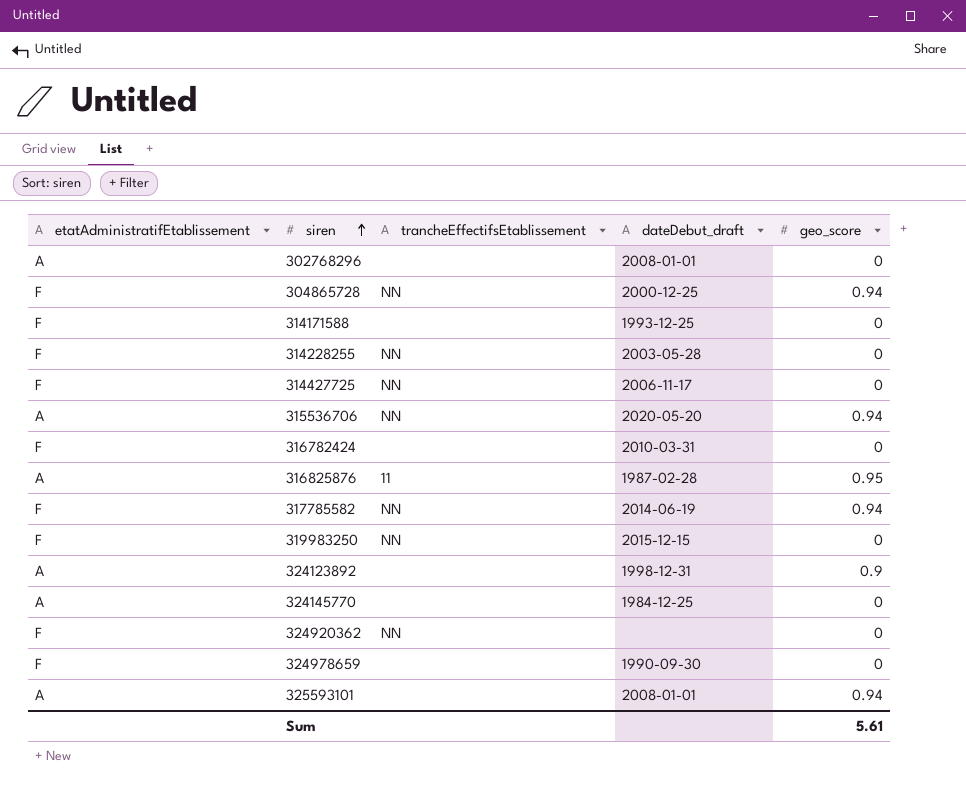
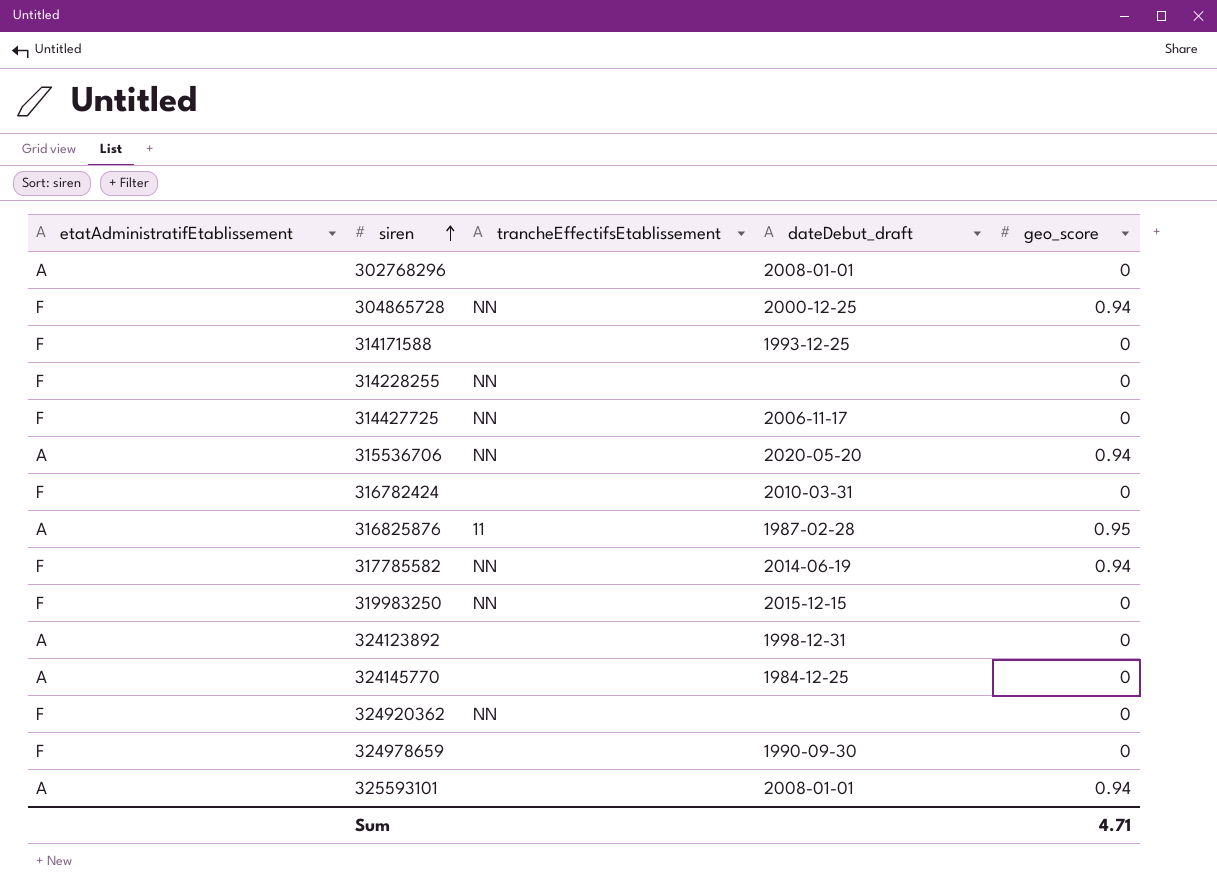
314228255 | dateDebut_draft: 2003-05-28 -> none
324123892 | geo_score: 0.9 -> 0
Sum | geo_score: 5.61 -> 4.71

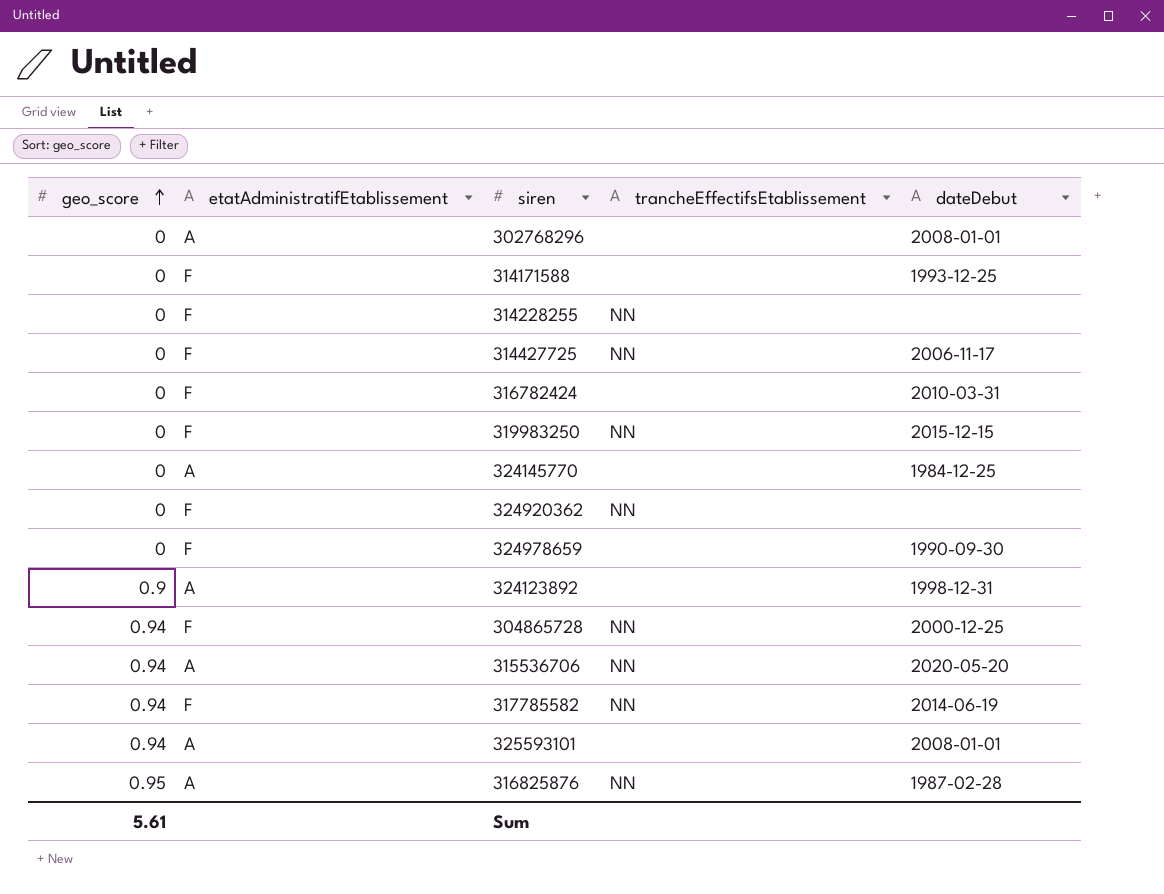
row order: siren ascending -> geo_score ascending
column geo_score | position: 5 -> 1
column name: dateDebut_draft -> dateDebut
324123892 | geo_score: 0 -> 0.9
316825876 | trancheEffectifsEtablissement: 11 -> NN
Sum | geo_score: 4.71 -> 5.61

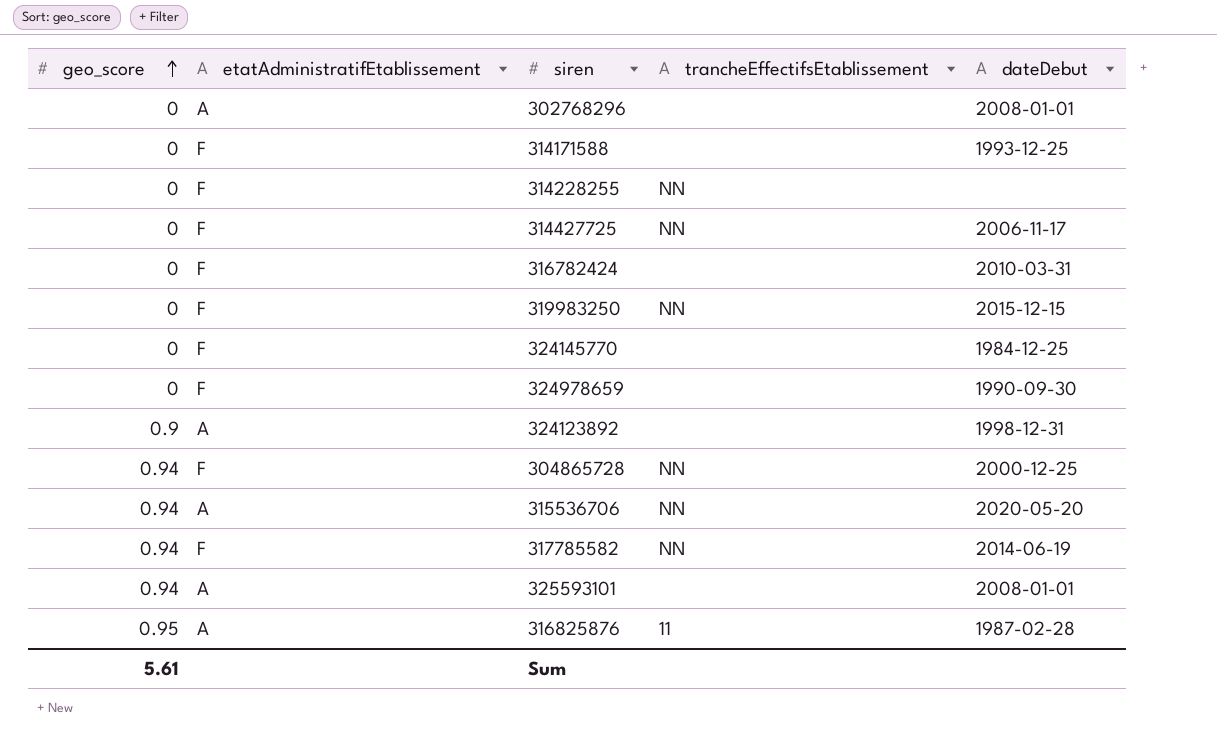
row 324920362: 0 | F | NN | none -> none
324145770 | etatAdministratifEtablissement: A -> F
316825876 | trancheEffectifsEtablissement: NN -> 11

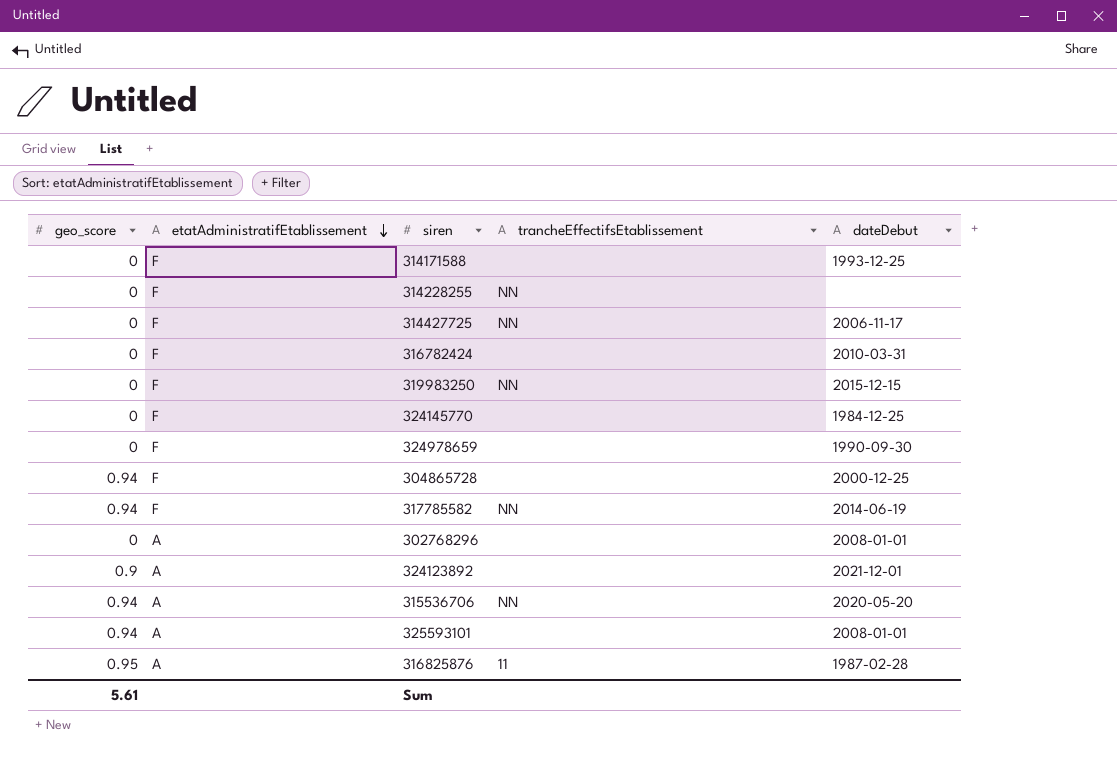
row order: geo_score ascending -> etatAdministratifEtablissement descending
304865728 | trancheEffectifsEtablissement: NN -> none
324123892 | dateDebut: 1998-12-31 -> 2021-12-01

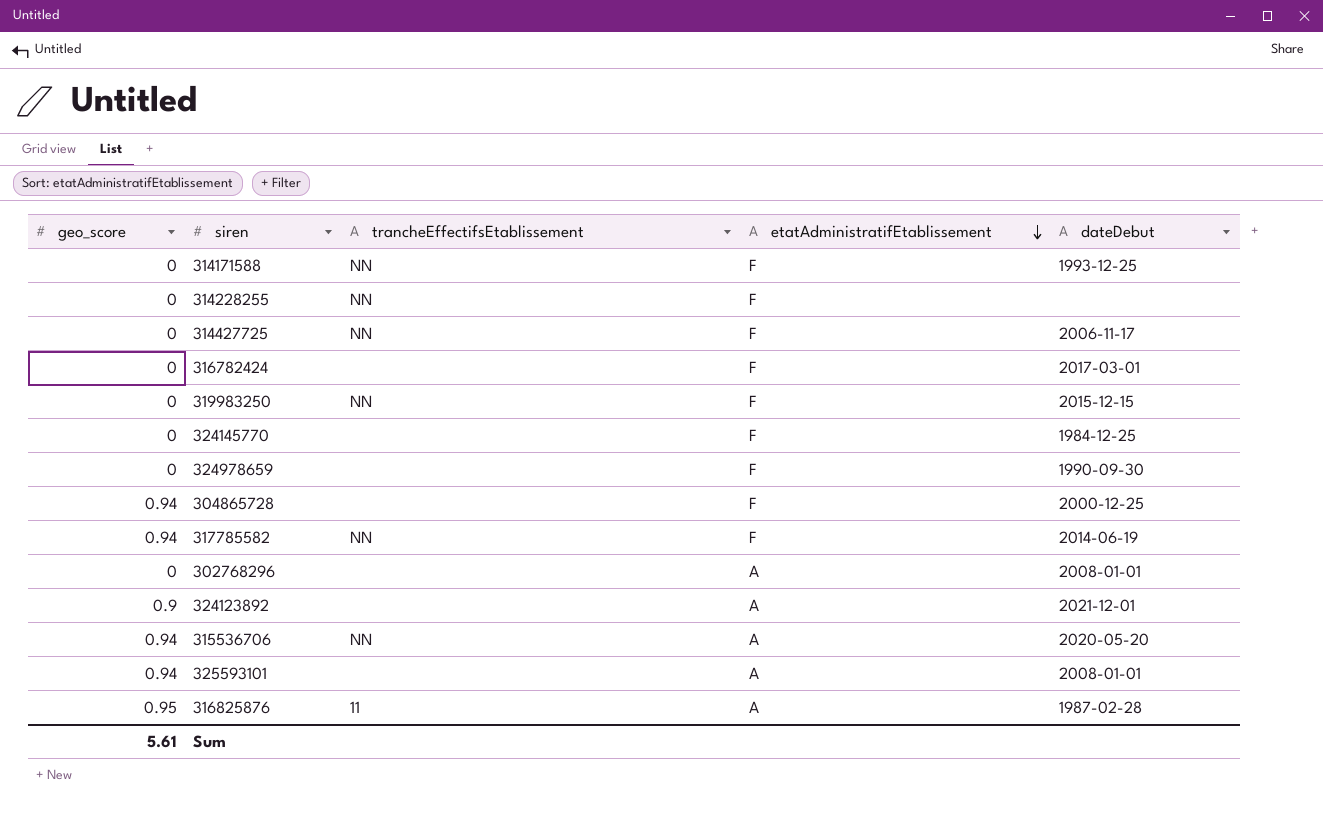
column etatAdministratifEtablissement | position: 2 -> 4
314171588 | trancheEffectifsEtablissement: none -> NN
316782424 | dateDebut: 2010-03-31 -> 2017-03-01

